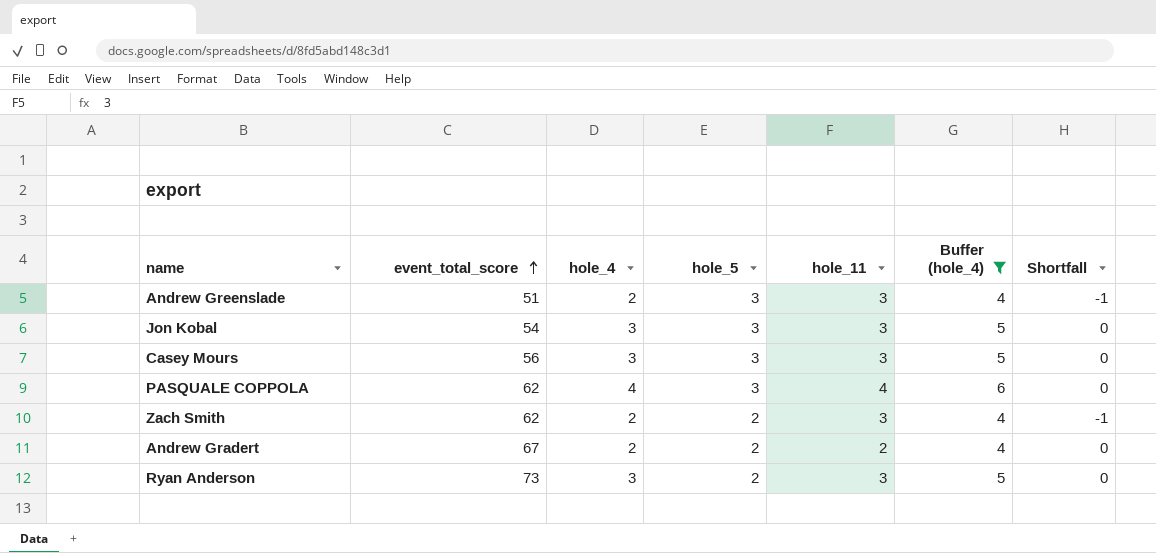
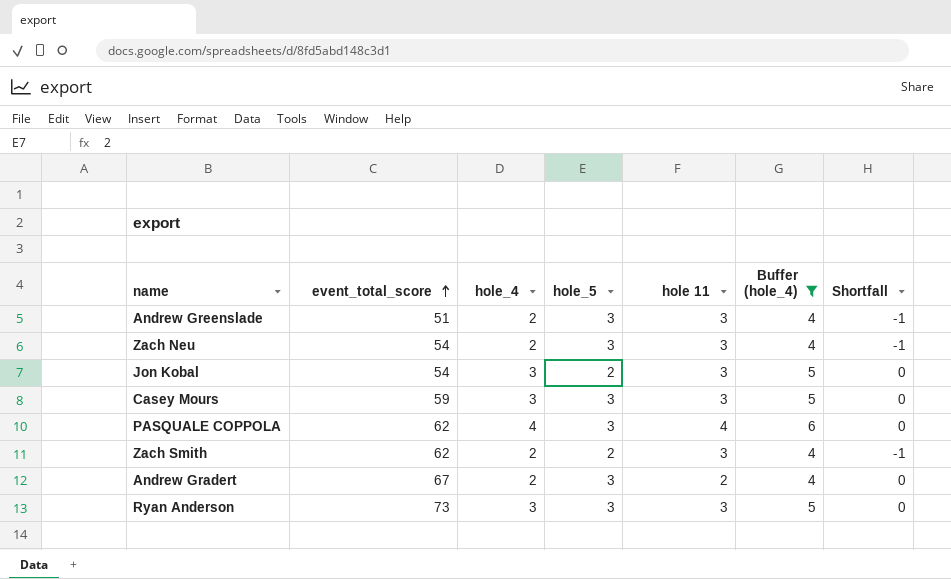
column name: hole_11 -> hole 11
row Zach Neu: none -> 54 | 2 | 3 | 3 | 4 | -1
Jon Kobal | hole_5: 3 -> 2
Casey Mours | event_total_score: 56 -> 59
Andrew Gradert | hole_5: 2 -> 3
Ryan Anderson | hole_5: 2 -> 3

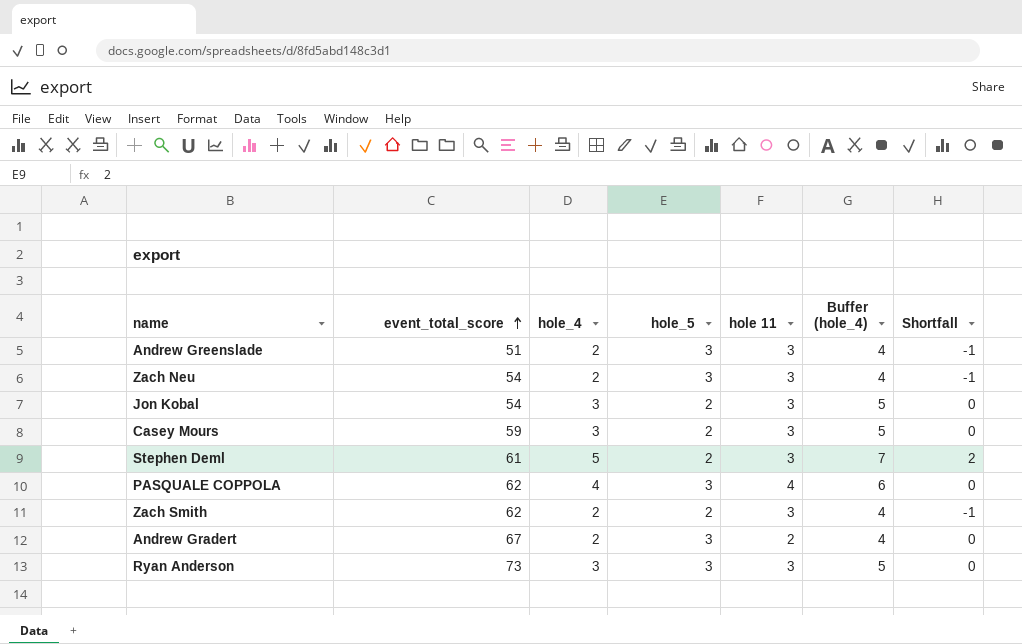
filter: Buffer (hole_4) != 7 -> none
Casey Mours | hole_5: 3 -> 2

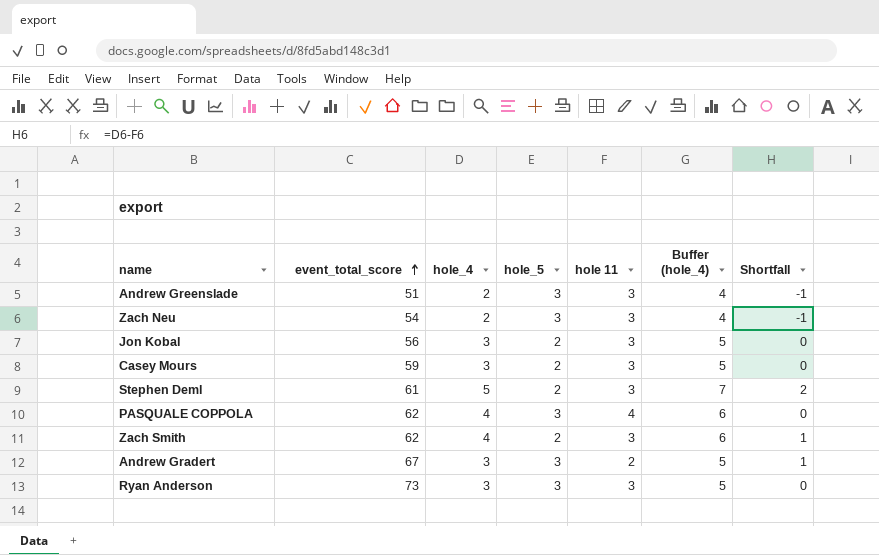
Jon Kobal | event_total_score: 54 -> 56
Zach Smith | hole_4: 2 -> 4
Zach Smith | Buffer (hole_4): 4 -> 6
Zach Smith | Shortfall: -1 -> 1
Andrew Gradert | hole_4: 2 -> 3
Andrew Gradert | Buffer (hole_4): 4 -> 5
Andrew Gradert | Shortfall: 0 -> 1

